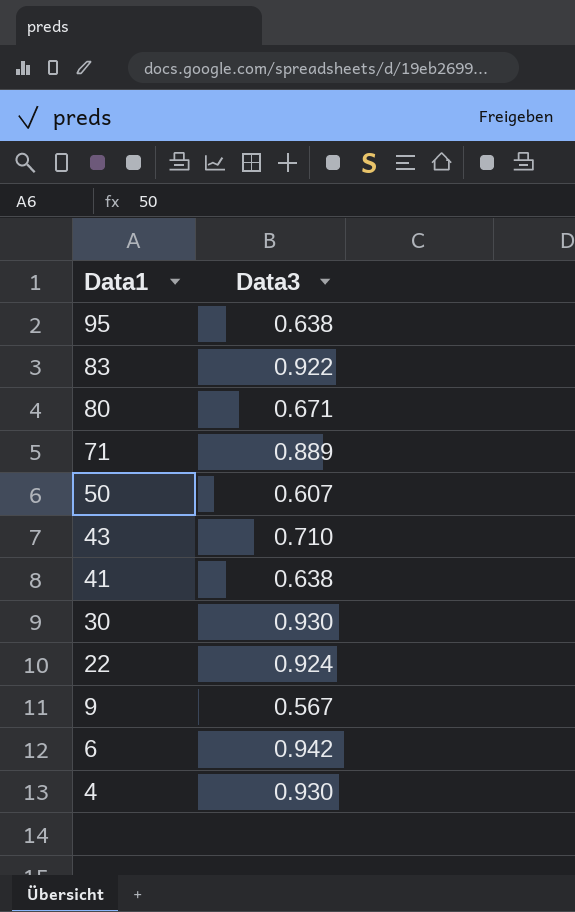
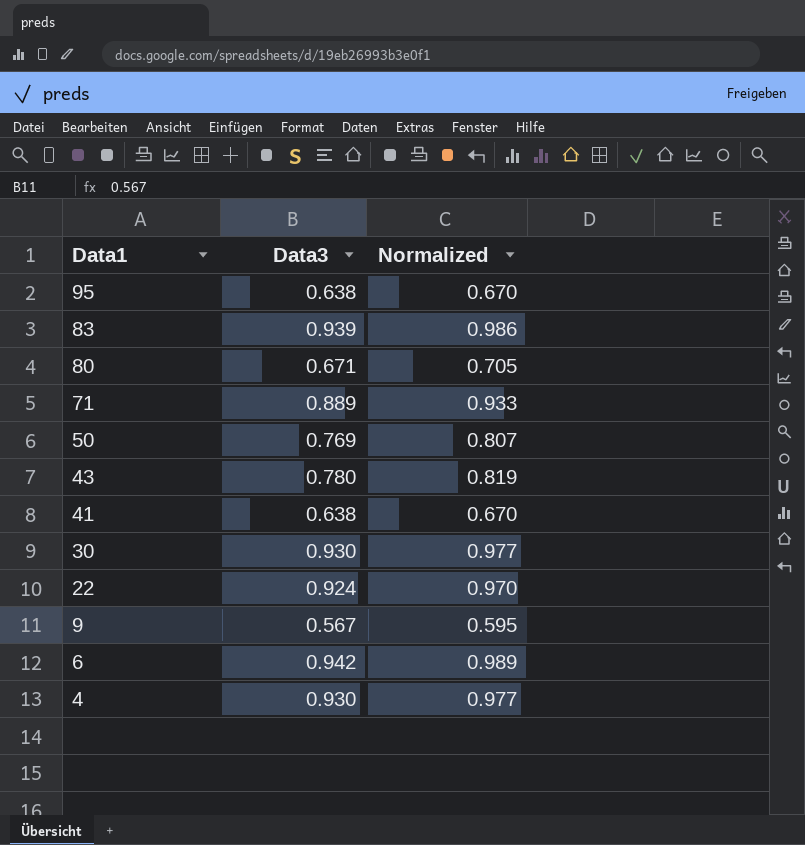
column Normalized | formula: none -> [Data3] * 1.05
83 | Data3: 0.922 -> 0.939
50 | Data3: 0.607 -> 0.769
43 | Data3: 0.710 -> 0.780

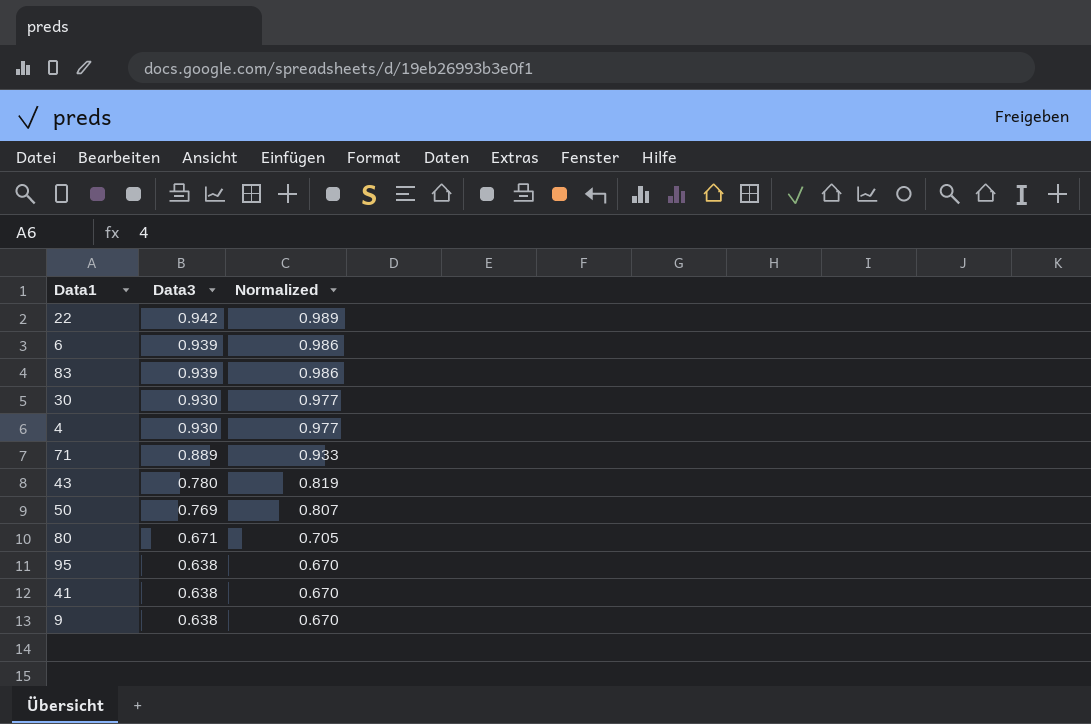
row order: Data1 descending -> Data3 descending
22 | Data3: 0.924 -> 0.942
22 | Normalized: 0.970 -> 0.989
6 | Data3: 0.942 -> 0.939
6 | Normalized: 0.989 -> 0.986
9 | Data3: 0.567 -> 0.638
9 | Normalized: 0.595 -> 0.670

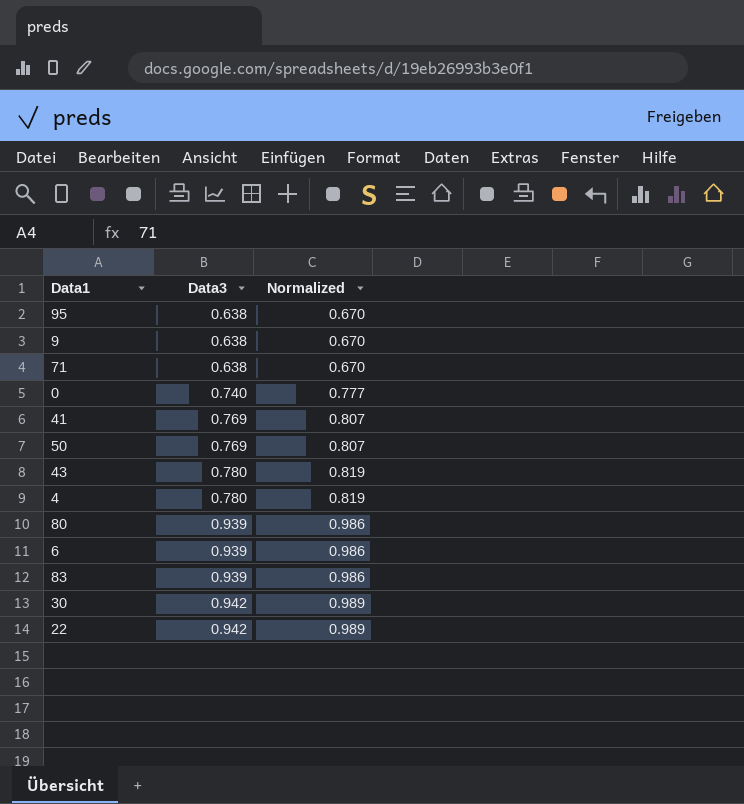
row order: Data3 descending -> Data3 ascending
71 | Data3: 0.889 -> 0.638
71 | Normalized: 0.933 -> 0.670
row 0: none -> 0.740 | 0.777
41 | Data3: 0.638 -> 0.769
41 | Normalized: 0.670 -> 0.807
4 | Data3: 0.930 -> 0.780
4 | Normalized: 0.977 -> 0.819
80 | Data3: 0.671 -> 0.939
80 | Normalized: 0.705 -> 0.986
30 | Data3: 0.930 -> 0.942
30 | Normalized: 0.977 -> 0.989

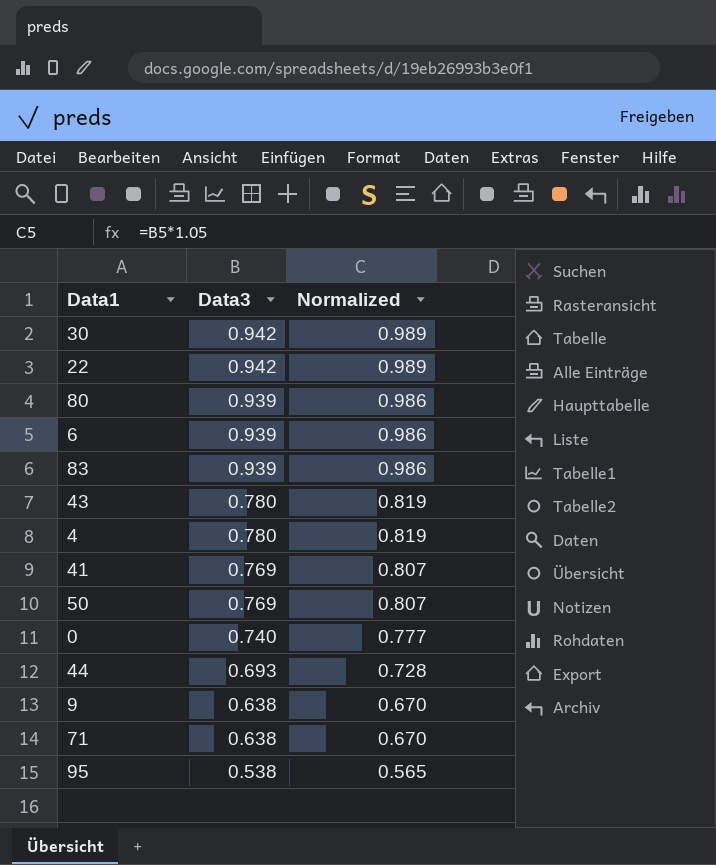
row order: Data3 ascending -> Data3 descending
row 44: none -> 0.693 | 0.728
95 | Data3: 0.638 -> 0.538
95 | Normalized: 0.670 -> 0.565

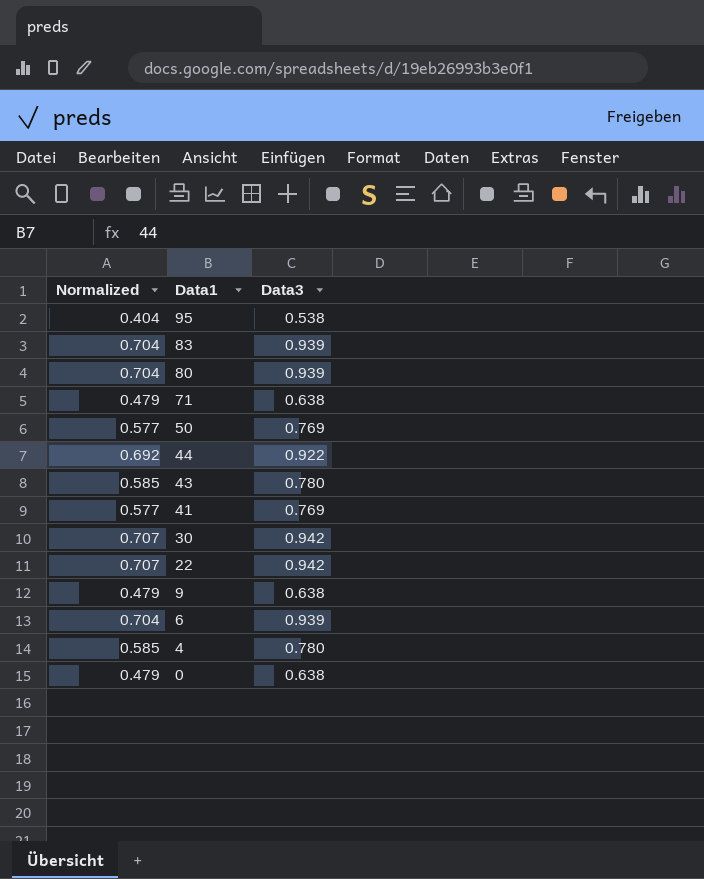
row order: Data3 descending -> Data1 descending
column Normalized | formula: [Data3] * 1.05 -> [Data3] * 0.75
column Normalized | position: 3 -> 1
44 | Data3: 0.693 -> 0.922
0 | Data3: 0.740 -> 0.638

